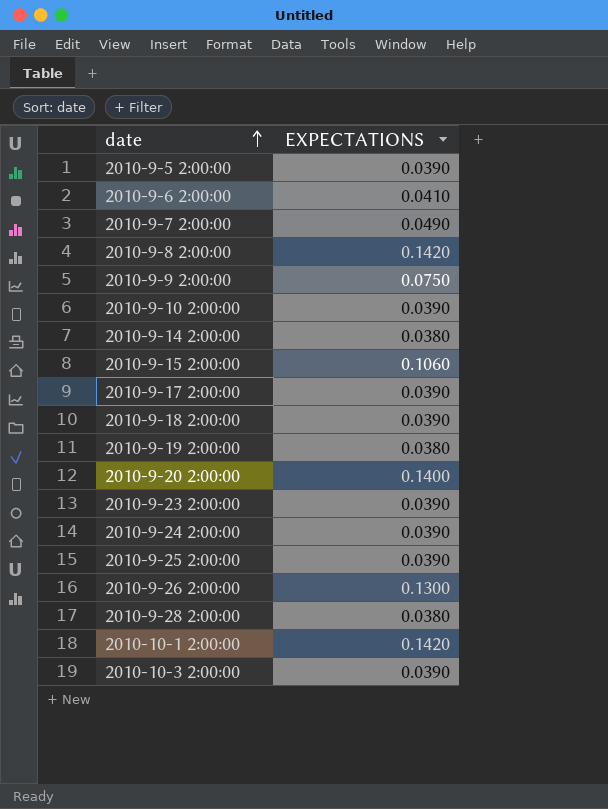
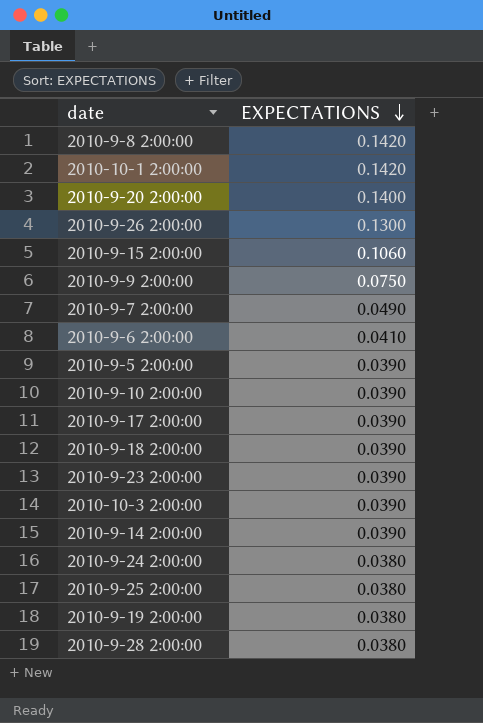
row order: date ascending -> EXPECTATIONS descending
2010-9-14 2:00:00 | EXPECTATIONS: 0.0380 -> 0.0390
2010-9-24 2:00:00 | EXPECTATIONS: 0.0390 -> 0.0380
2010-9-25 2:00:00 | EXPECTATIONS: 0.0390 -> 0.0380

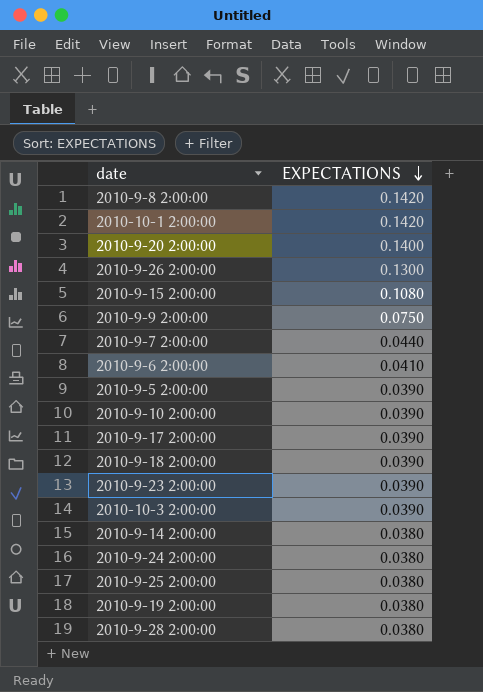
2010-9-15 2:00:00 | EXPECTATIONS: 0.1060 -> 0.1080
2010-9-7 2:00:00 | EXPECTATIONS: 0.0490 -> 0.0440
2010-9-14 2:00:00 | EXPECTATIONS: 0.0390 -> 0.0380

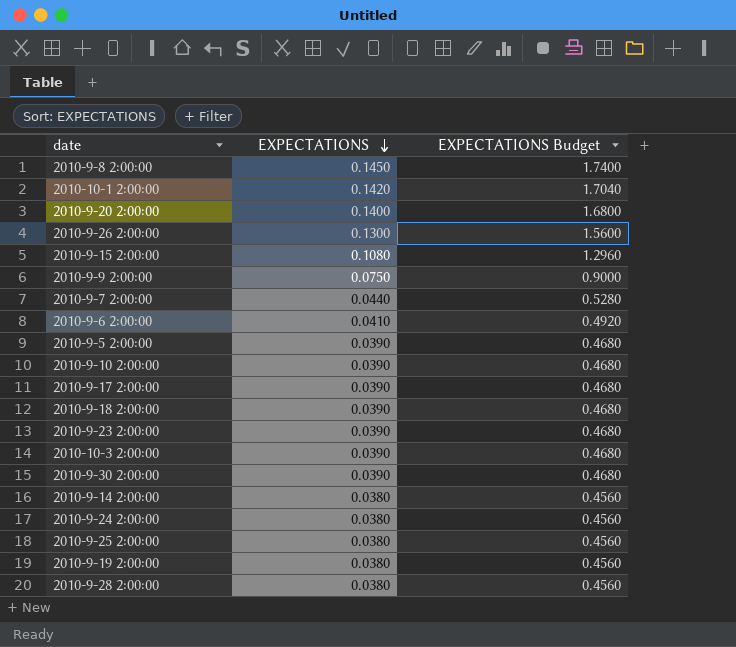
column EXPECTATIONS Budget | formula: none -> [EXPECTATIONS] * 12
2010-9-8 2:00:00 | EXPECTATIONS: 0.1420 -> 0.1450
row 2010-9-30 2:00:00: none -> 0.0390 | 0.4680

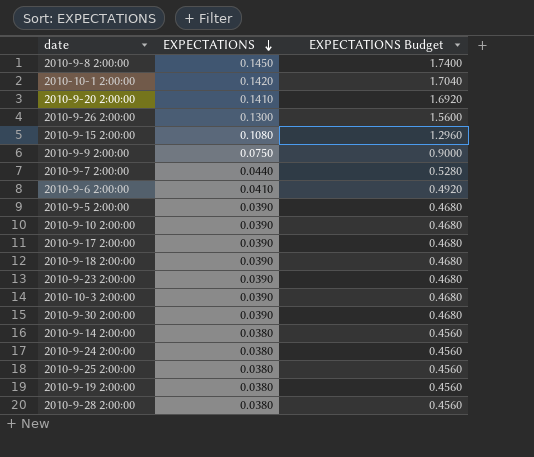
2010-9-20 2:00:00 | EXPECTATIONS: 0.1400 -> 0.1410
2010-9-20 2:00:00 | EXPECTATIONS Budget: 1.6800 -> 1.6920

